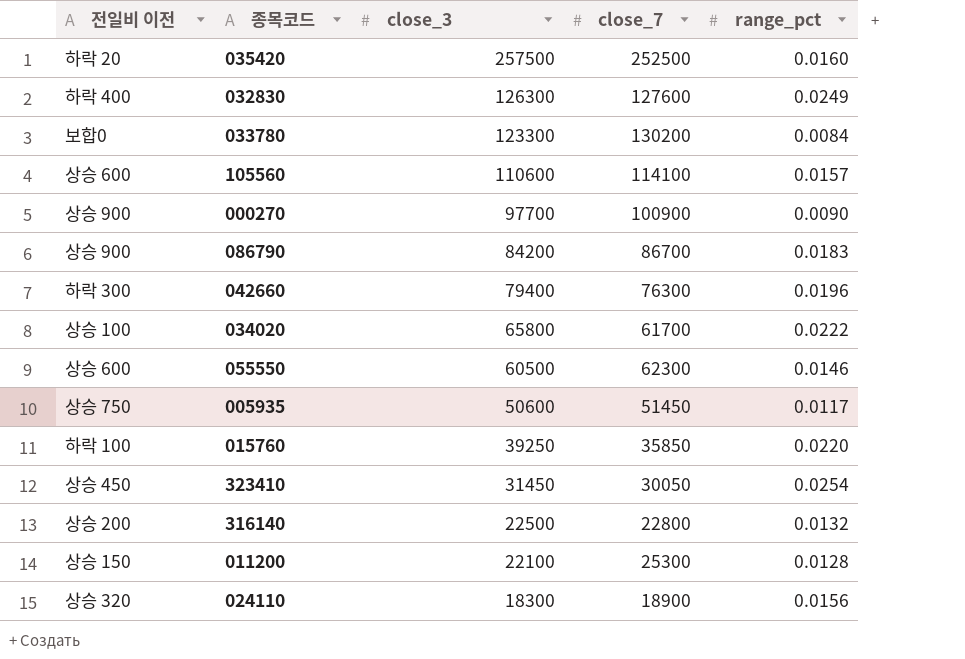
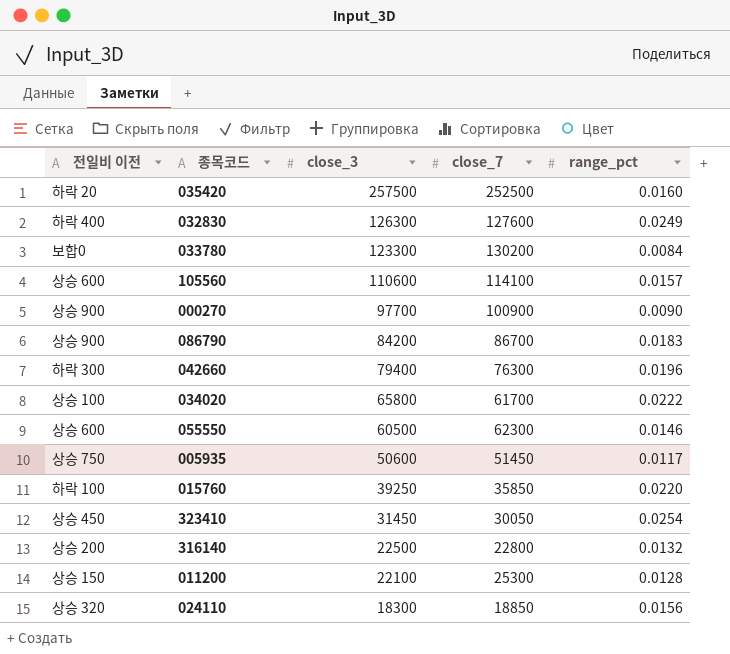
024110 | close_7: 18900 -> 18850

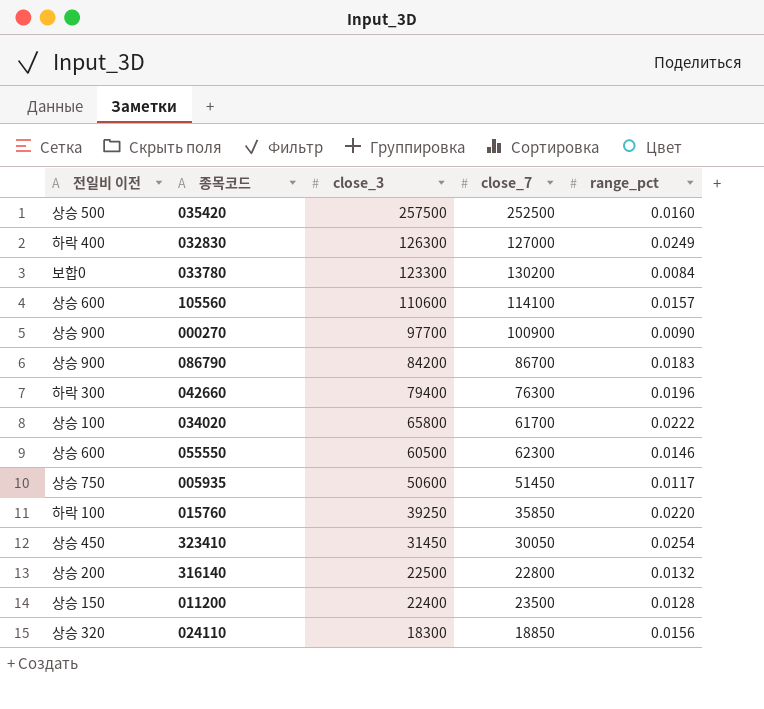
035420 | 전일비 이전: 하락 20 -> 상승 500
032830 | close_7: 127600 -> 127000
011200 | close_3: 22100 -> 22400
011200 | close_7: 25300 -> 23500

